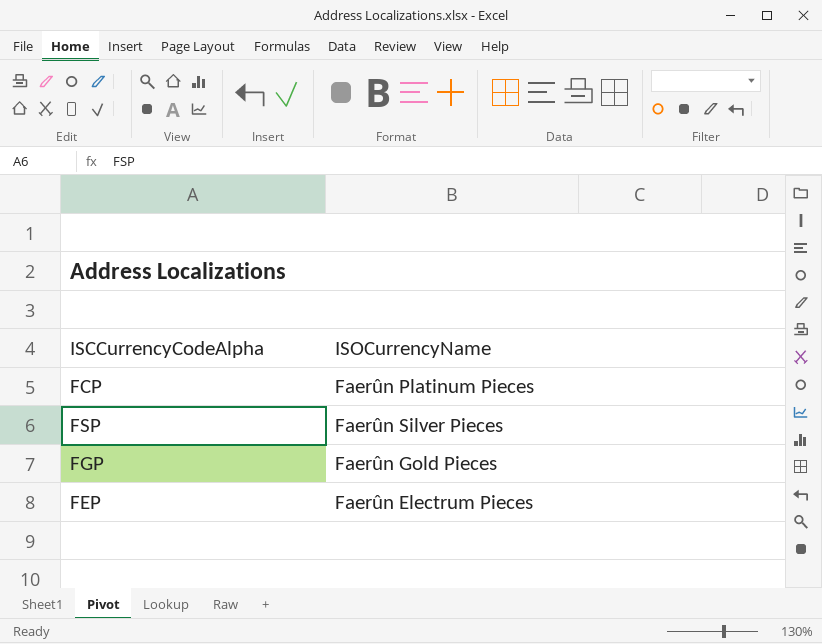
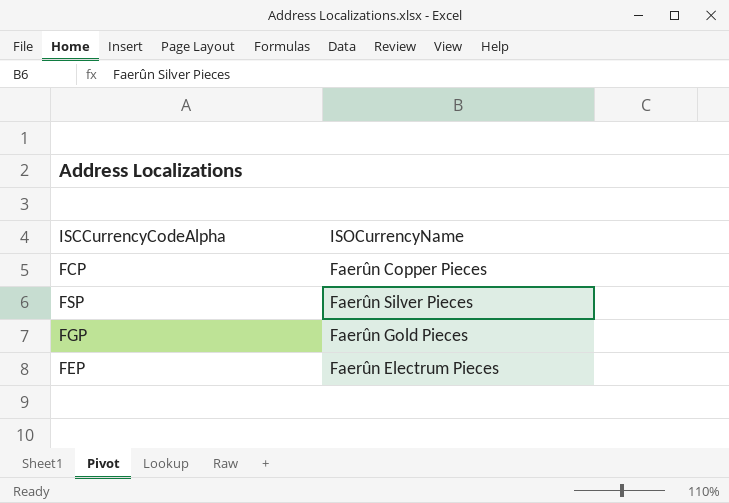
FCP | ISOCurrencyName: Faerûn Platinum Pieces -> Faerûn Copper Pieces

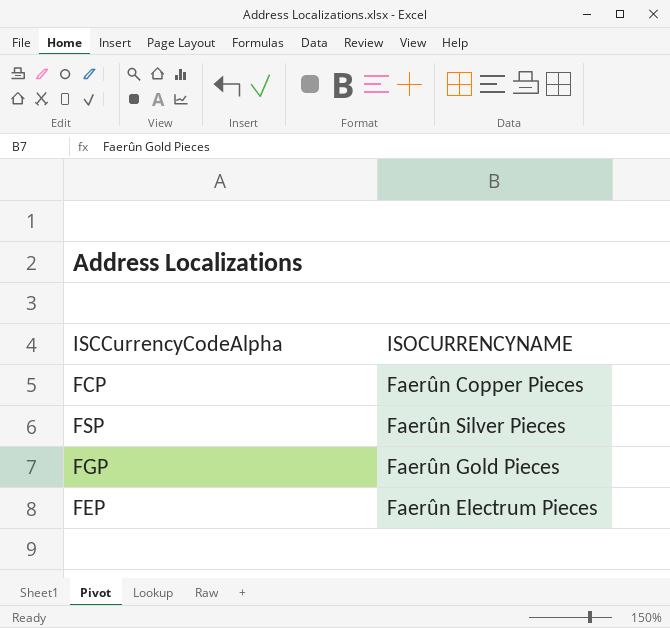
column name: ISOCurrencyName -> ISOCURRENCYNAME

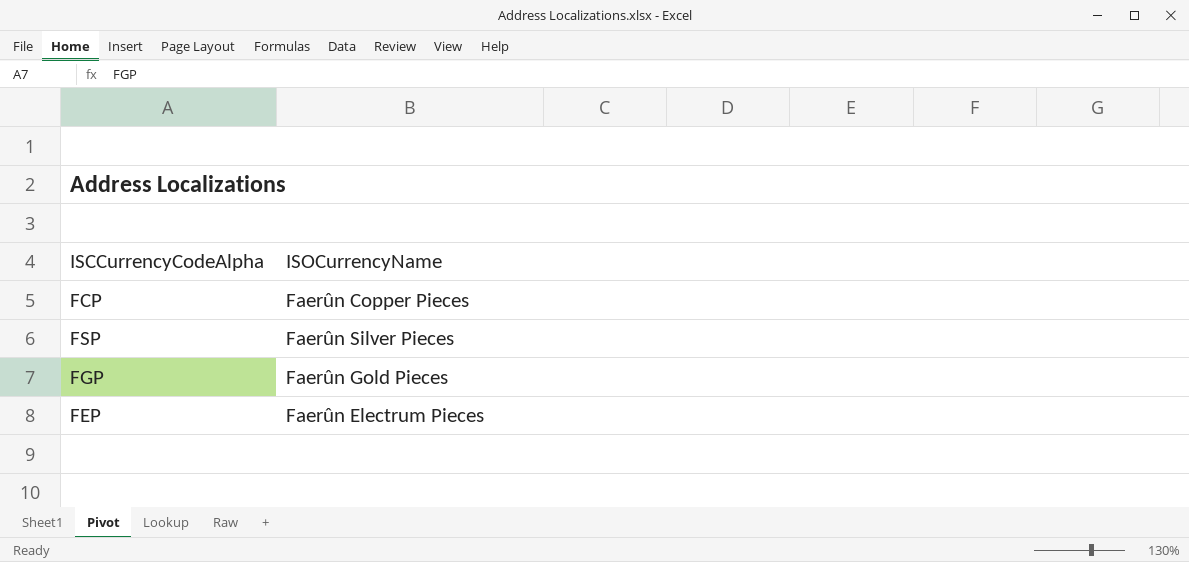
column name: ISOCURRENCYNAME -> ISOCurrencyName

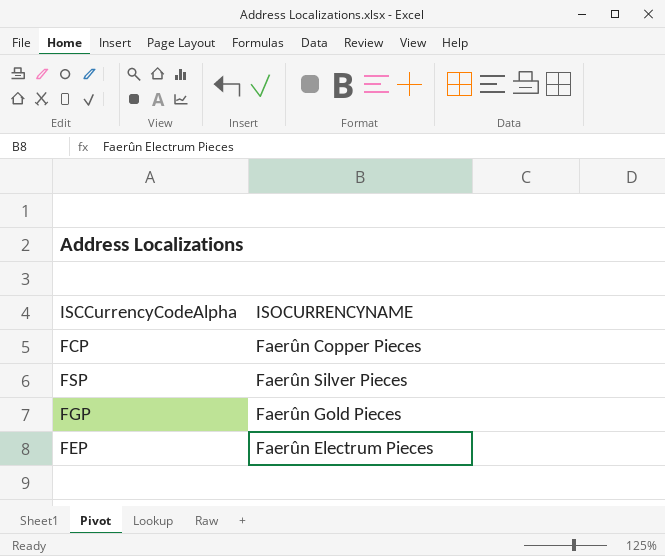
column name: ISOCurrencyName -> ISOCURRENCYNAME

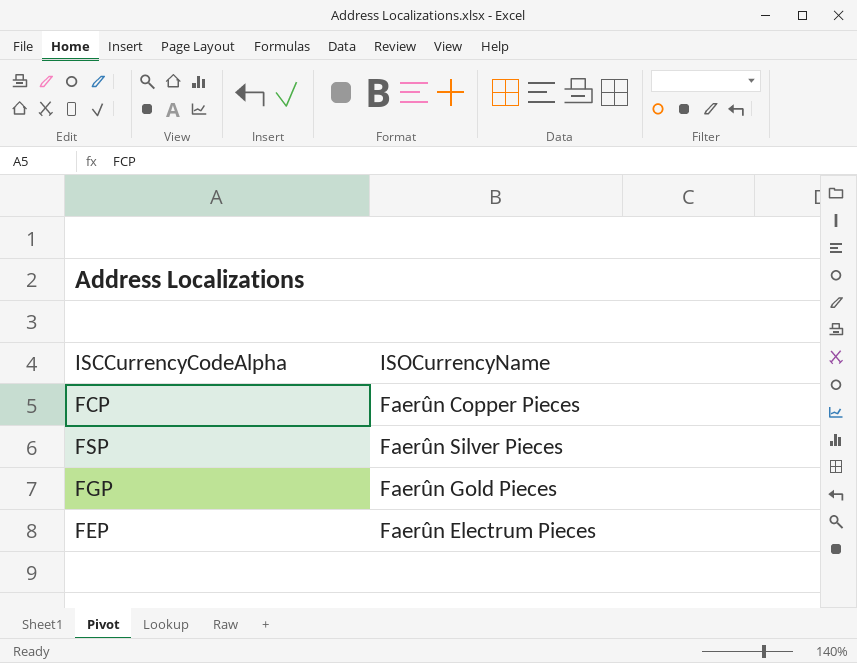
column name: ISOCURRENCYNAME -> ISOCurrencyName

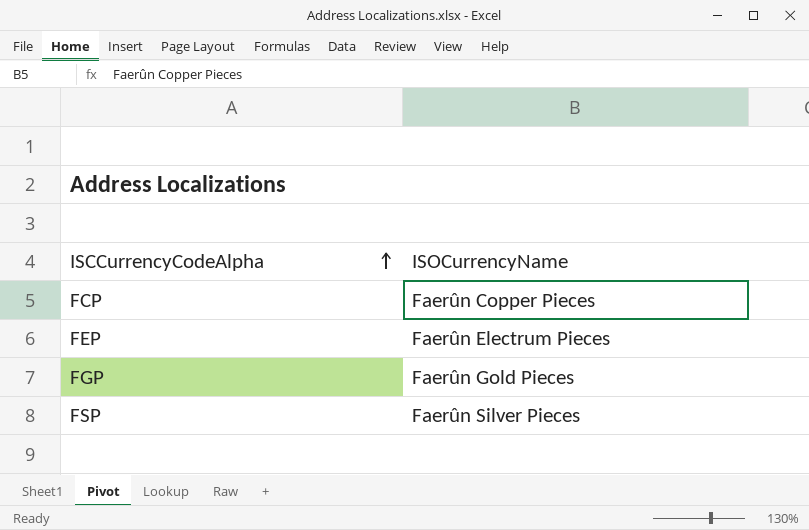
row order: none -> ISCCurrencyCodeAlpha ascending

